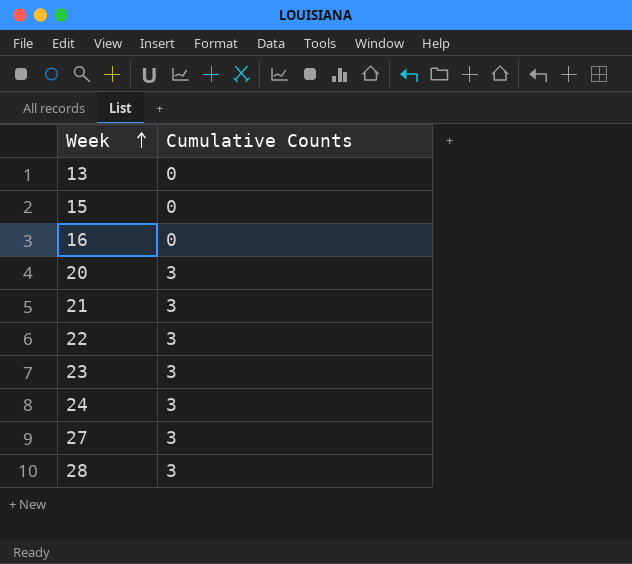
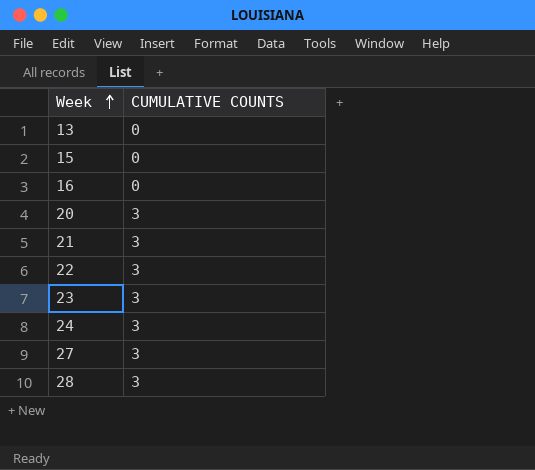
column name: Cumulative Counts -> CUMULATIVE COUNTS

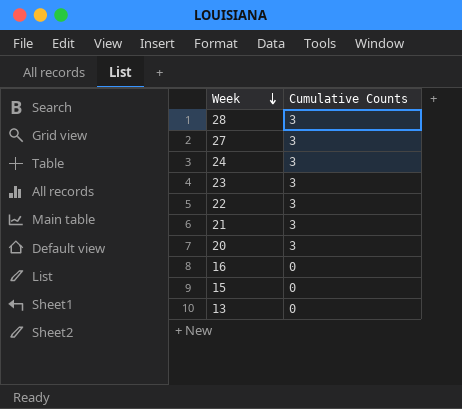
row order: Week ascending -> Week descending
column name: CUMULATIVE COUNTS -> Cumulative Counts

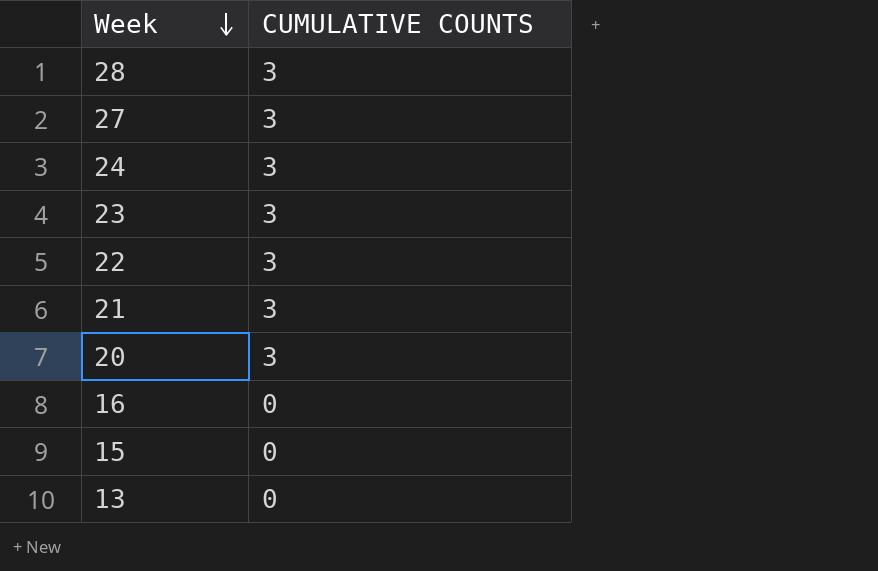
column name: Cumulative Counts -> CUMULATIVE COUNTS

